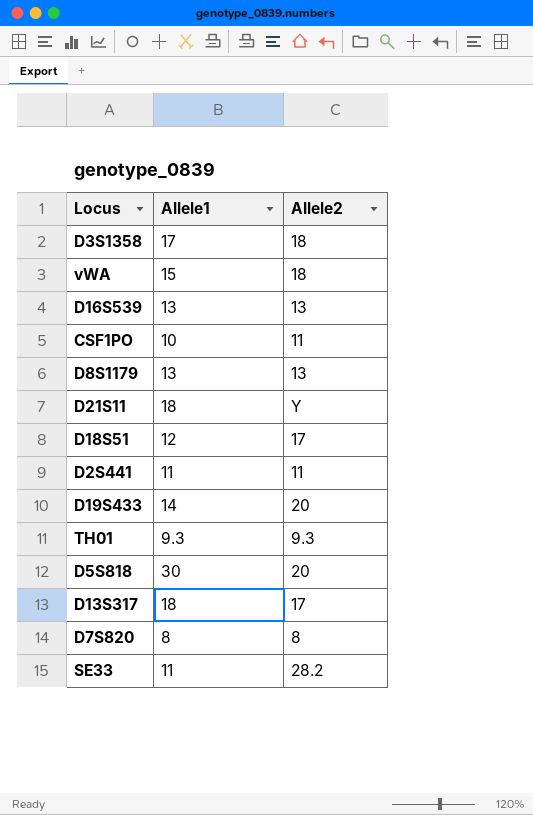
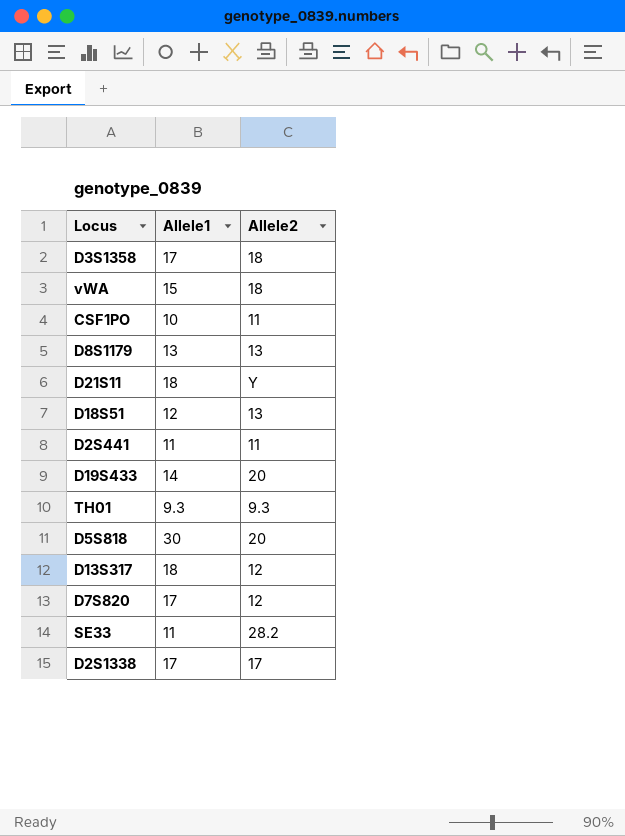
row D16S539: 13 | 13 -> none
D18S51 | Allele2: 17 -> 13
D13S317 | Allele2: 17 -> 12
D7S820 | Allele1: 8 -> 17
D7S820 | Allele2: 8 -> 12
row D2S1338: none -> 17 | 17

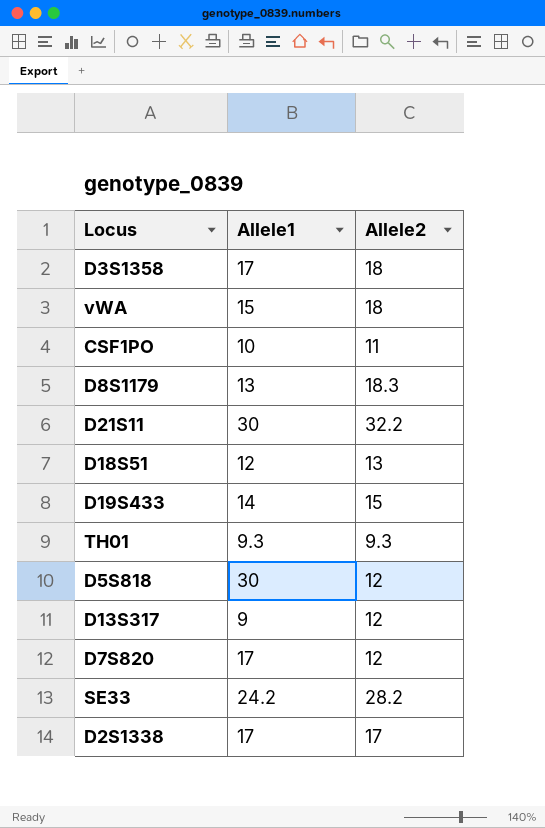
row D2S441: 11 | 11 -> none
D8S1179 | Allele2: 13 -> 18.3
D21S11 | Allele1: 18 -> 30
D21S11 | Allele2: Y -> 32.2
D19S433 | Allele2: 20 -> 15
D5S818 | Allele2: 20 -> 12
D13S317 | Allele1: 18 -> 9
SE33 | Allele1: 11 -> 24.2

